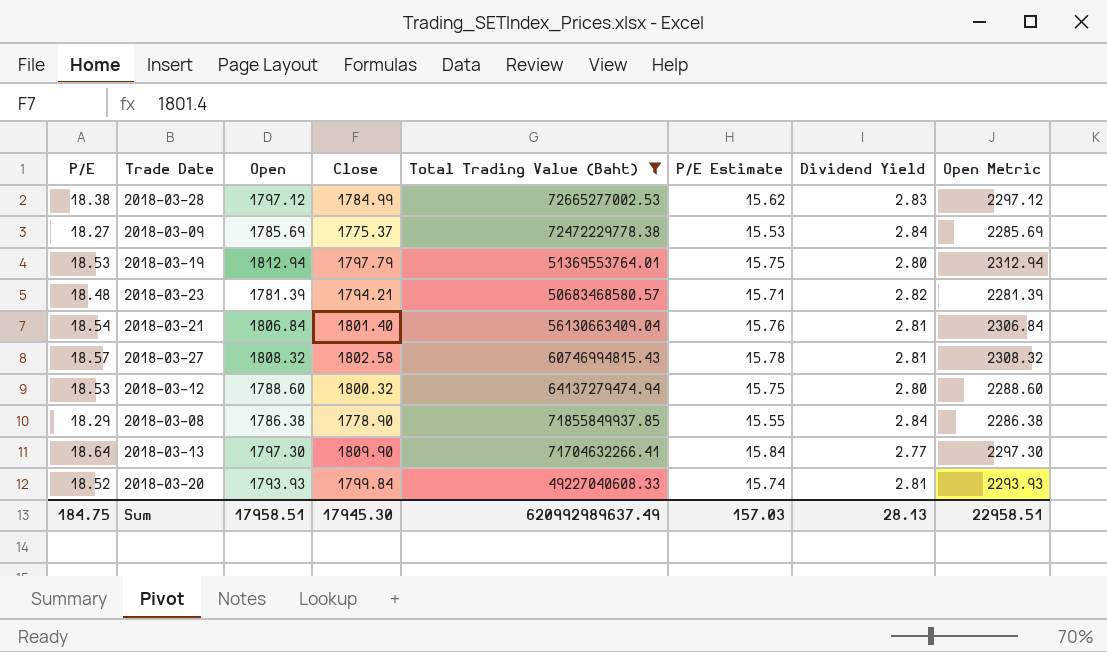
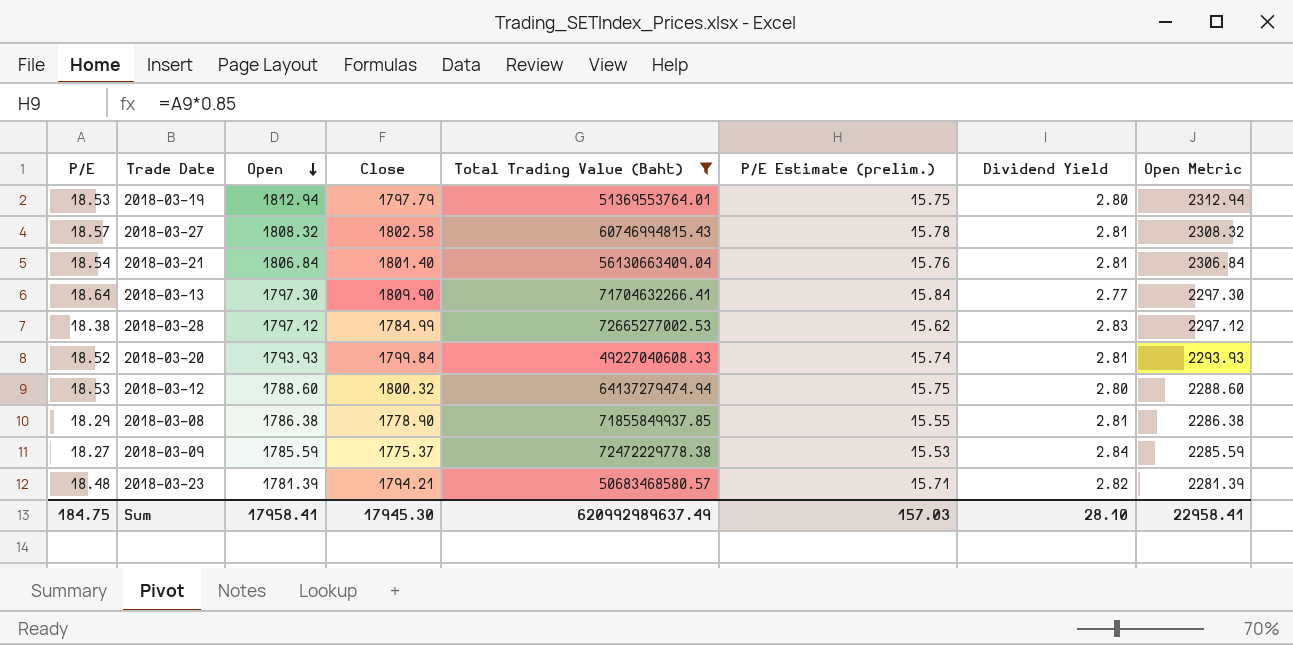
row order: none -> Open descending
column name: P/E Estimate -> P/E Estimate (prelim.)
2018-03-08 | Dividend Yield: 2.84 -> 2.81
2018-03-09 | Open: 1785.69 -> 1785.59
2018-03-09 | Open Metric: 2285.69 -> 2285.59
Sum | Open: 17958.51 -> 17958.41
Sum | Dividend Yield: 28.13 -> 28.10
Sum | Open Metric: 22958.51 -> 22958.41

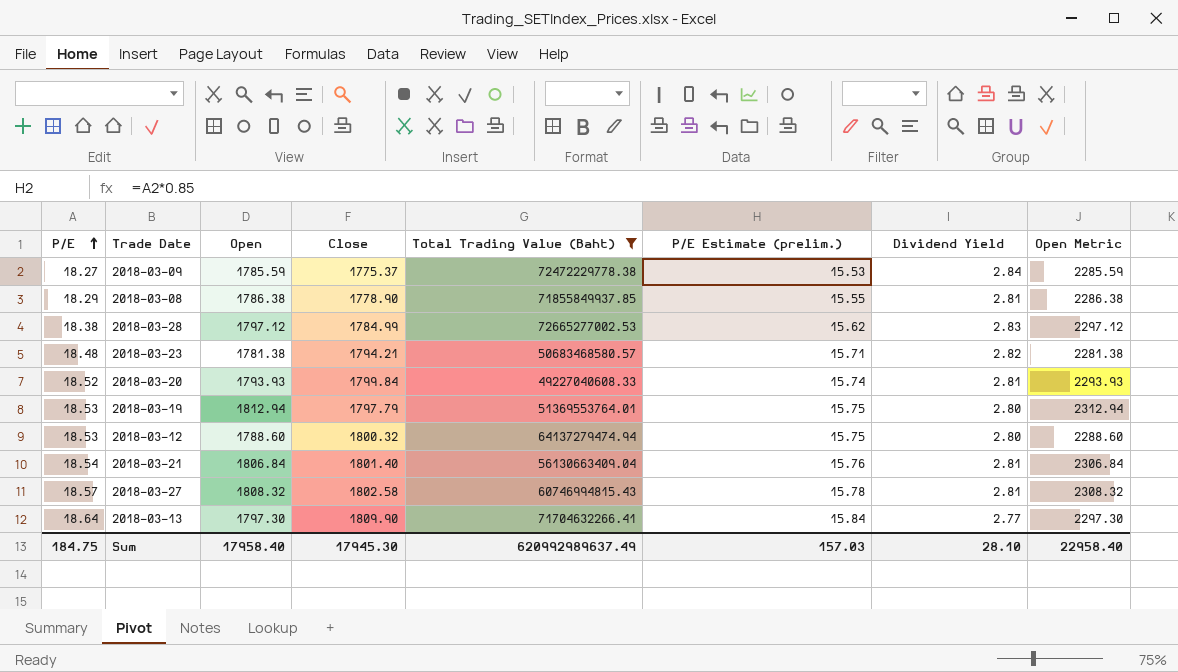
row order: Open descending -> P/E ascending
2018-03-23 | Open: 1781.39 -> 1781.38
2018-03-23 | Open Metric: 2281.39 -> 2281.38
Sum | Open: 17958.41 -> 17958.40
Sum | Open Metric: 22958.41 -> 22958.40

